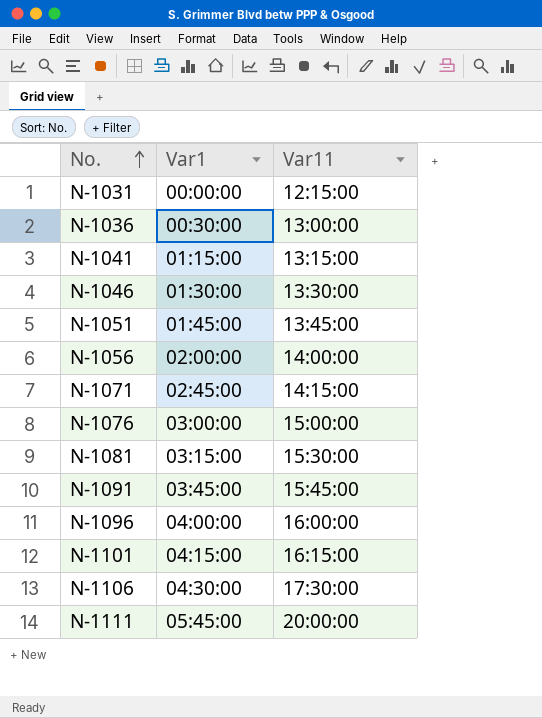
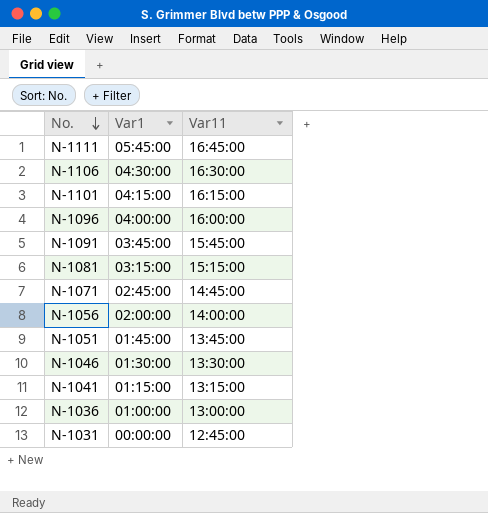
row order: No. ascending -> No. descending
row N-1076: 03:00:00 | 15:00:00 -> none
N-1111 | Var11: 20:00:00 -> 16:45:00
N-1106 | Var11: 17:30:00 -> 16:30:00
N-1081 | Var11: 15:30:00 -> 15:15:00
N-1071 | Var11: 14:15:00 -> 14:45:00
N-1036 | Var1: 00:30:00 -> 01:00:00
N-1031 | Var11: 12:15:00 -> 12:45:00

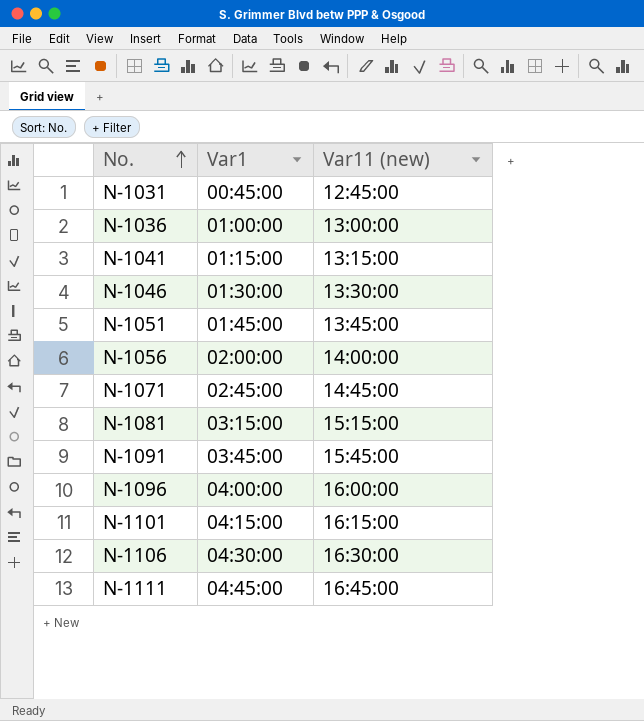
row order: No. descending -> No. ascending
column name: Var11 -> Var11 (new)
N-1031 | Var1: 00:00:00 -> 00:45:00
N-1111 | Var1: 05:45:00 -> 04:45:00

